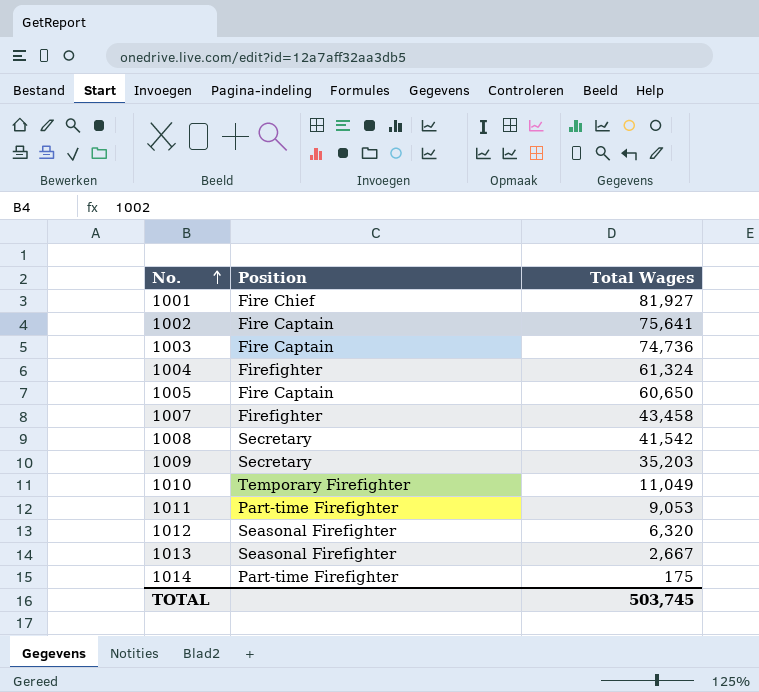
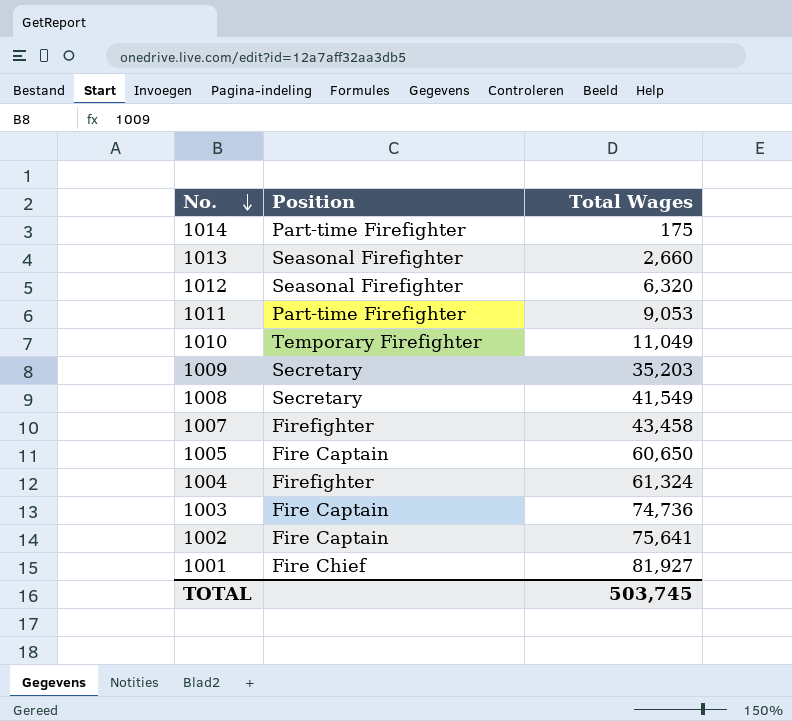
row order: No. ascending -> No. descending
1013 | Total Wages: 2,667 -> 2,660
1008 | Total Wages: 41,542 -> 41,549

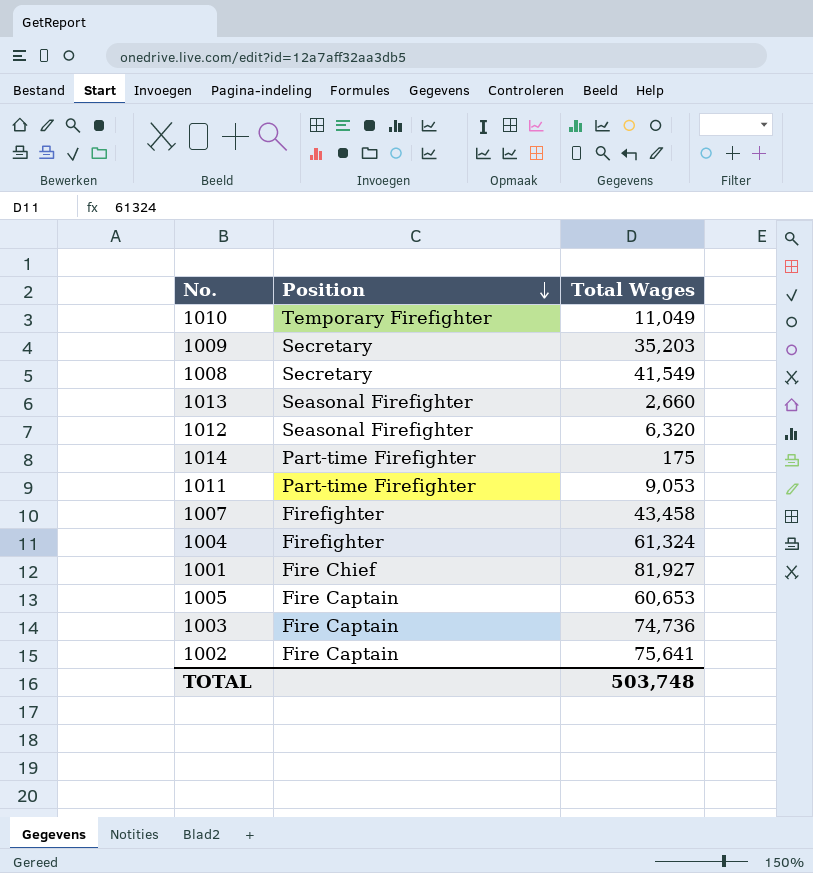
row order: No. descending -> Position descending
1005 | Total Wages: 60,650 -> 60,653
TOTAL | Total Wages: 503,745 -> 503,748

